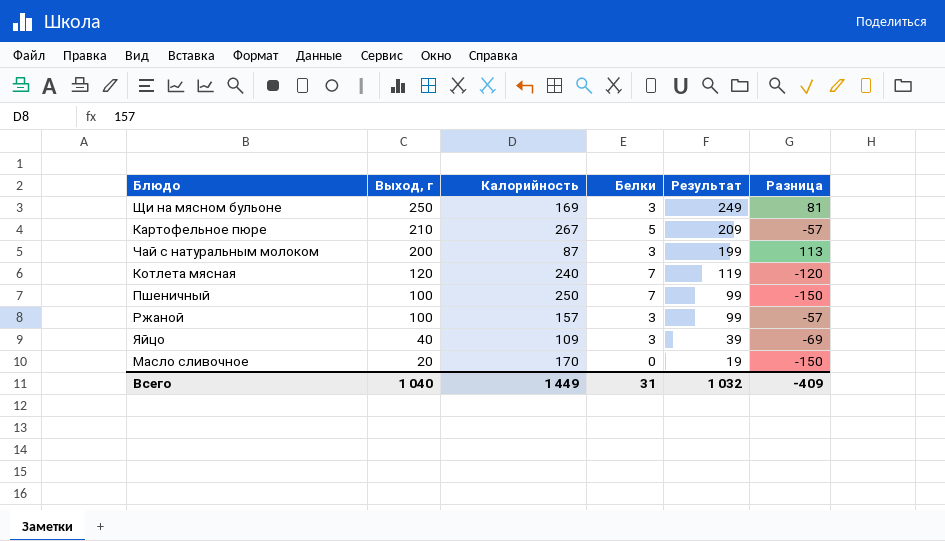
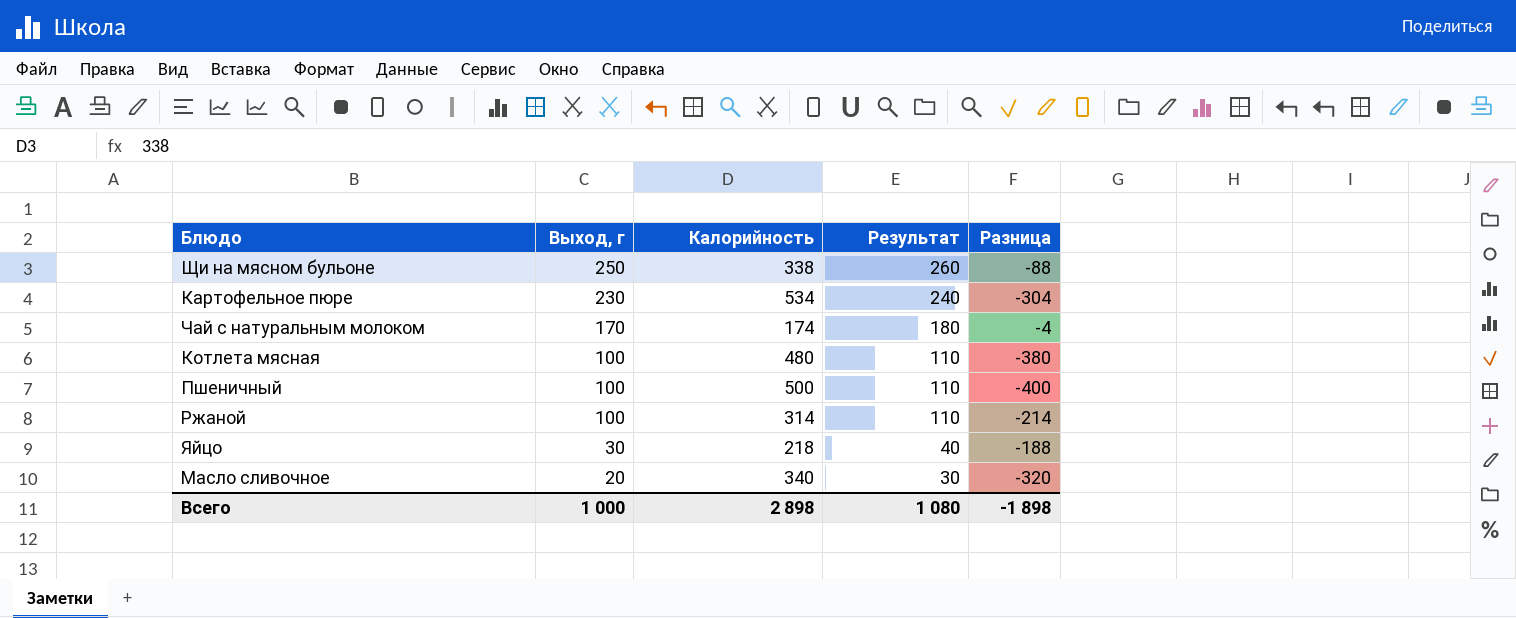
column Белки | position: 4 -> none
column Результат | formula: [Выход, г] - 1 -> [Выход, г] + 10
Щи на мясном бульоне | Калорийность: 169 -> 338
Щи на мясном бульоне | Разница: 81 -> -88
Картофельное пюре | Выход, г: 210 -> 230
Картофельное пюре | Калорийность: 267 -> 534
Картофельное пюре | Разница: -57 -> -304
Чай с натуральным молоком | Выход, г: 200 -> 170
Чай с натуральным молоком | Калорийность: 87 -> 174
Чай с натуральным молоком | Разница: 113 -> -4
Котлета мясная | Выход, г: 120 -> 100
Котлета мясная | Калорийность: 240 -> 480
Котлета мясная | Разница: -120 -> -380
Пшеничный | Калорийность: 250 -> 500
Пшеничный | Разница: -150 -> -400
Ржаной | Калорийность: 157 -> 314
Ржаной | Разница: -57 -> -214
Яйцо | Выход, г: 40 -> 30
Яйцо | Калорийность: 109 -> 218
Яйцо | Разница: -69 -> -188
Масло сливочное | Калорийность: 170 -> 340
Масло сливочное | Разница: -150 -> -320
Всего | Выход, г: 1 040 -> 1 000
Всего | Калорийность: 1 449 -> 2 898
Всего | Результат: 1 032 -> 1 080
Всего | Разница: -409 -> -1 898

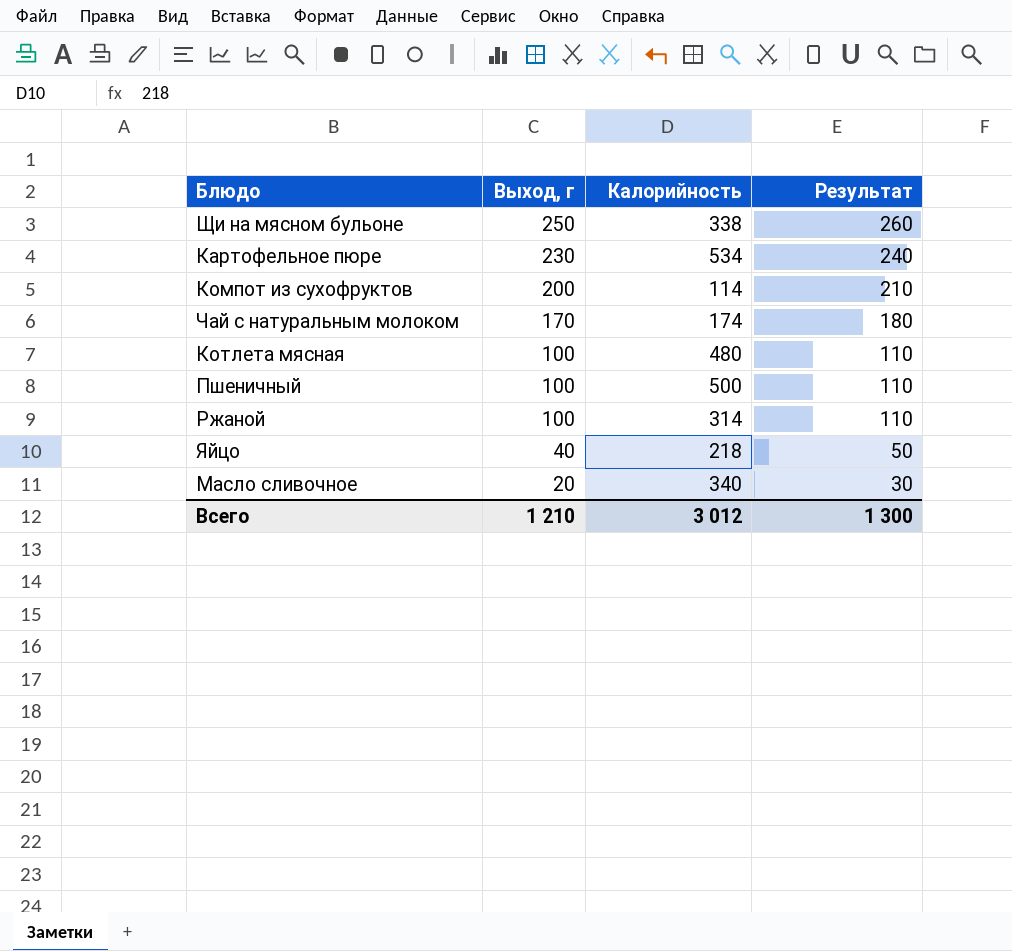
column Разница | formula: [Выход, г] - [Калорийность] -> none
row Компот из сухофруктов: none -> 200 | 114 | 210
Яйцо | Выход, г: 30 -> 40
Яйцо | Результат: 40 -> 50
Всего | Выход, г: 1 000 -> 1 210
Всего | Калорийность: 2 898 -> 3 012
Всего | Результат: 1 080 -> 1 300

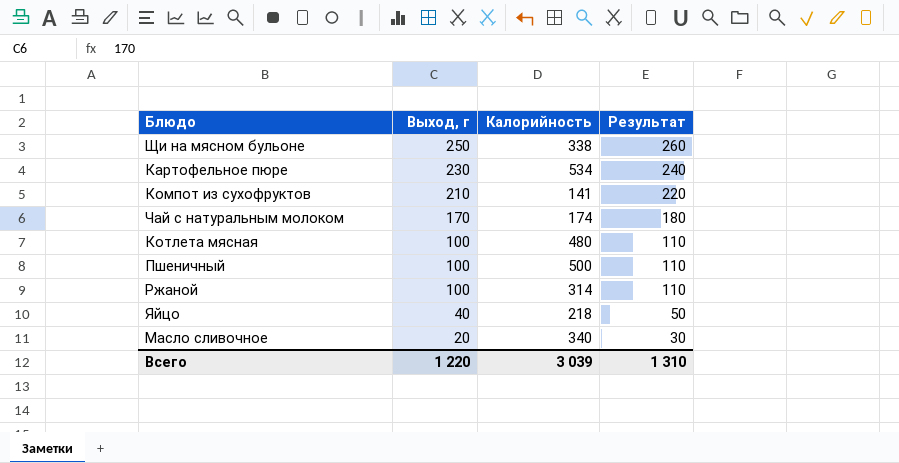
Компот из сухофруктов | Выход, г: 200 -> 210
Компот из сухофруктов | Калорийность: 114 -> 141
Компот из сухофруктов | Результат: 210 -> 220
Всего | Выход, г: 1 210 -> 1 220
Всего | Калорийность: 3 012 -> 3 039
Всего | Результат: 1 300 -> 1 310

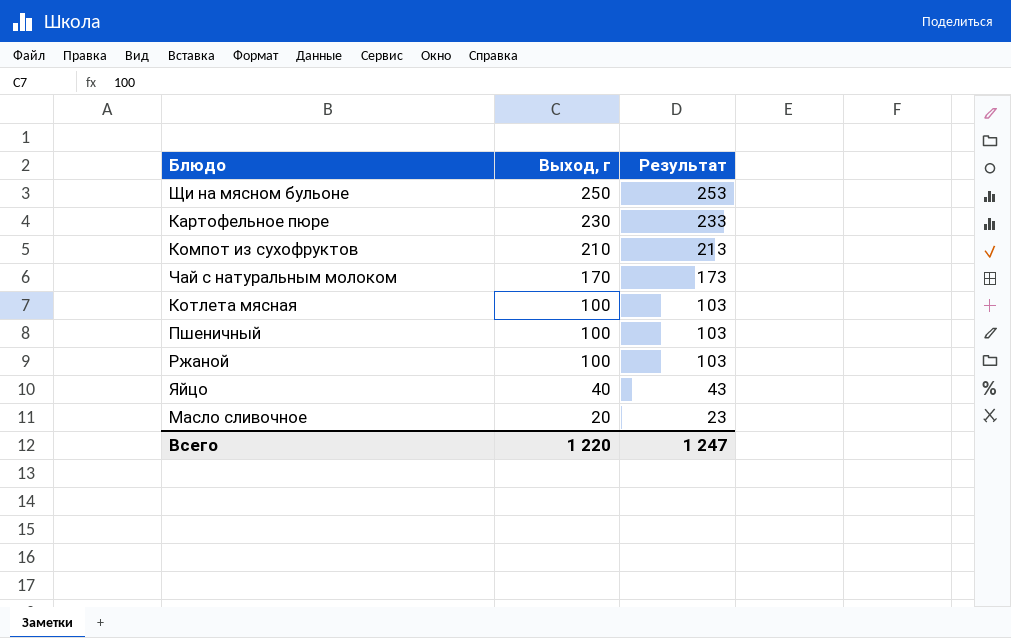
column Калорийность | position: 3 -> none
column Результат | formula: [Выход, г] + 10 -> [Выход, г] + 3
Всего | Результат: 1 310 -> 1 247

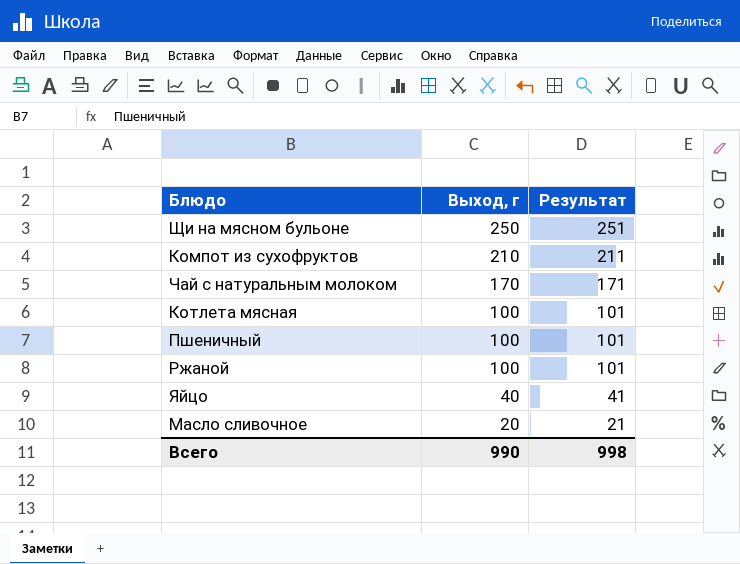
column Результат | formula: [Выход, г] + 3 -> [Выход, г] + 1
row Картофельное пюре: 230 | 233 -> none
Всего | Выход, г: 1 220 -> 990
Всего | Результат: 1 247 -> 998

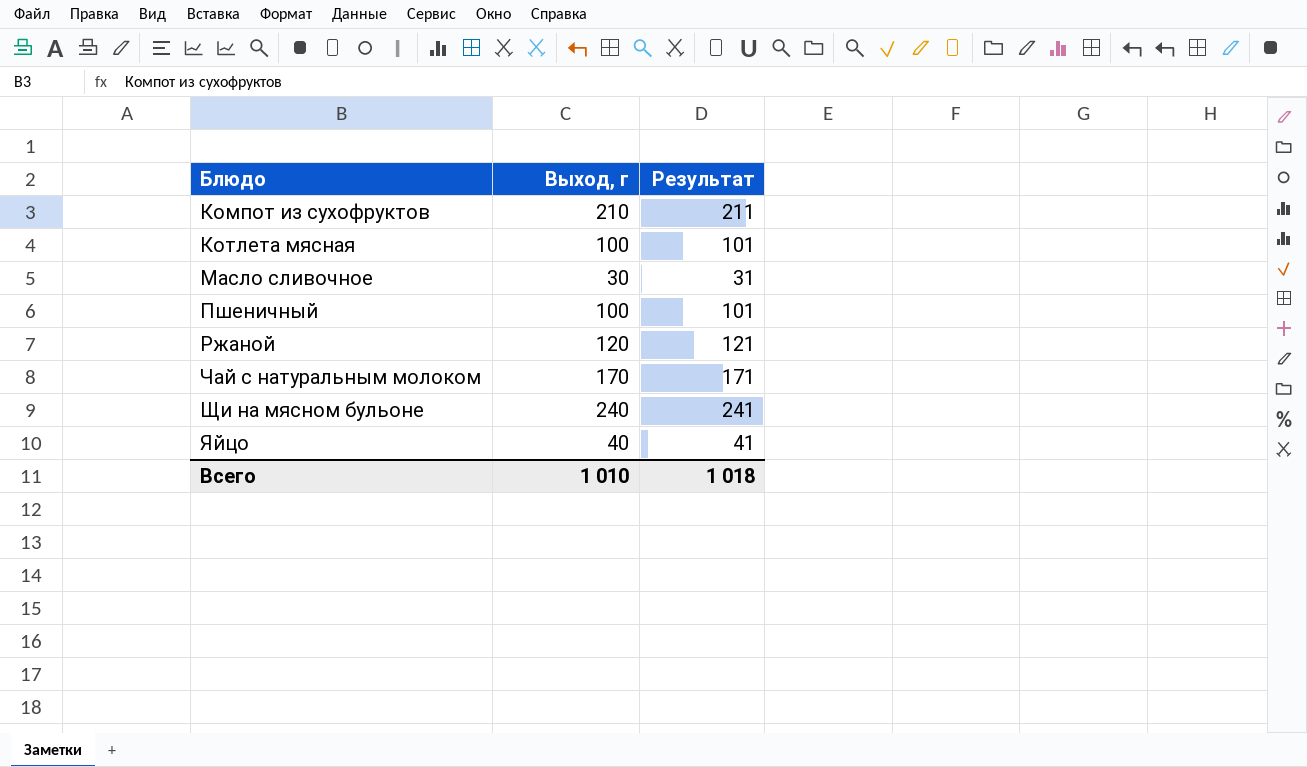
row order: Выход, г descending -> Блюдо ascending
Масло сливочное | Выход, г: 20 -> 30
Масло сливочное | Результат: 21 -> 31
Ржаной | Выход, г: 100 -> 120
Ржаной | Результат: 101 -> 121
Щи на мясном бульоне | Выход, г: 250 -> 240
Щи на мясном бульоне | Результат: 251 -> 241
Всего | Выход, г: 990 -> 1 010
Всего | Результат: 998 -> 1 018

